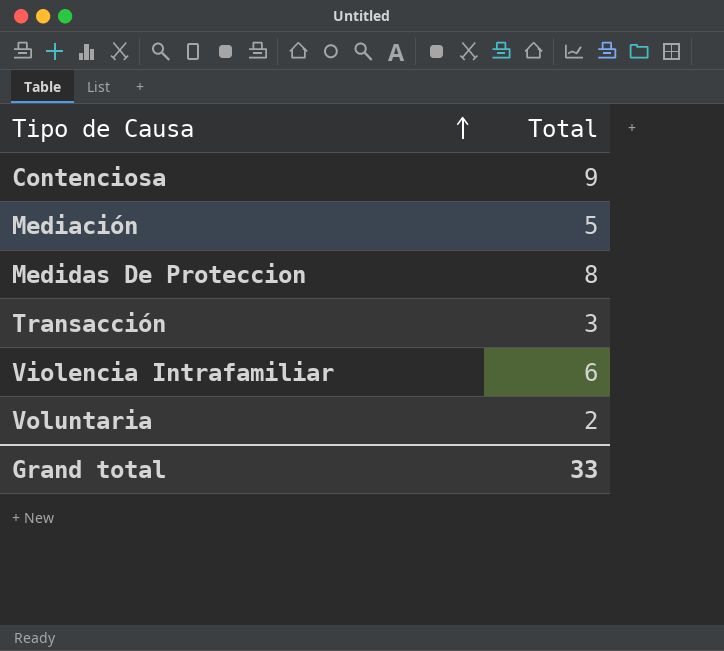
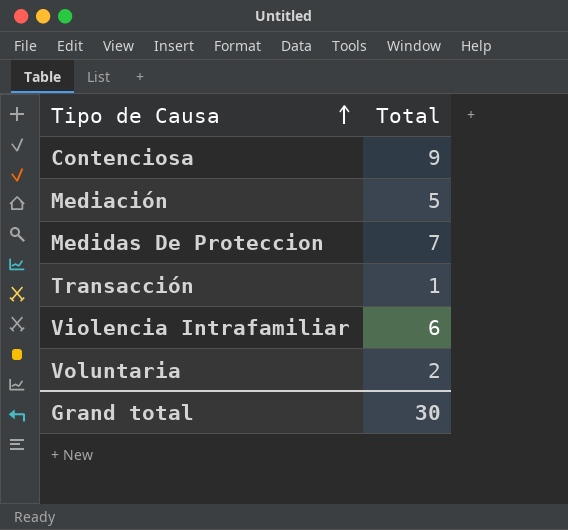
Medidas De Proteccion | Total: 8 -> 7
Transacción | Total: 3 -> 1
Grand total | Total: 33 -> 30

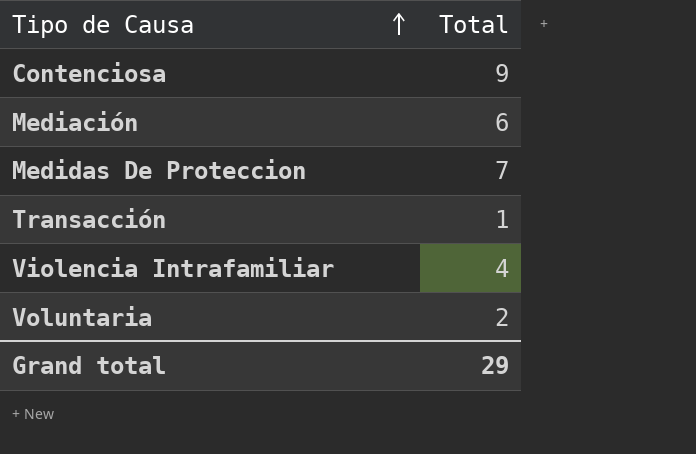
Mediación | Total: 5 -> 6
Violencia Intrafamiliar | Total: 6 -> 4
Grand total | Total: 30 -> 29

